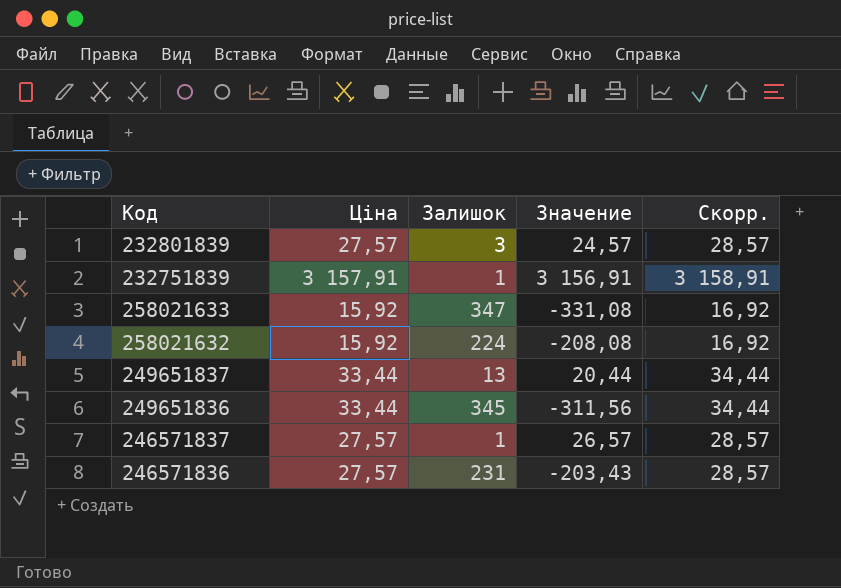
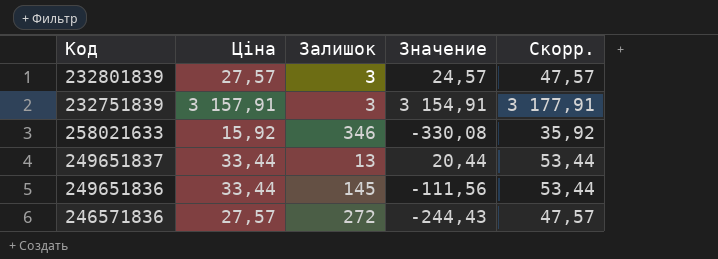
column Скорр. | formula: [Ціна] + 1 -> [Ціна] + 20
row 258021632: 15,92 | 224 | -208,08 | 16,92 -> none
row 246571837: 27,57 | 1 | 26,57 | 28,57 -> none
232751839 | Залишок: 1 -> 3
232751839 | Значение: 3 156,91 -> 3 154,91
258021633 | Залишок: 347 -> 346
258021633 | Значение: -331,08 -> -330,08
249651836 | Залишок: 345 -> 145
249651836 | Значение: -311,56 -> -111,56
246571836 | Залишок: 231 -> 272
246571836 | Значение: -203,43 -> -244,43

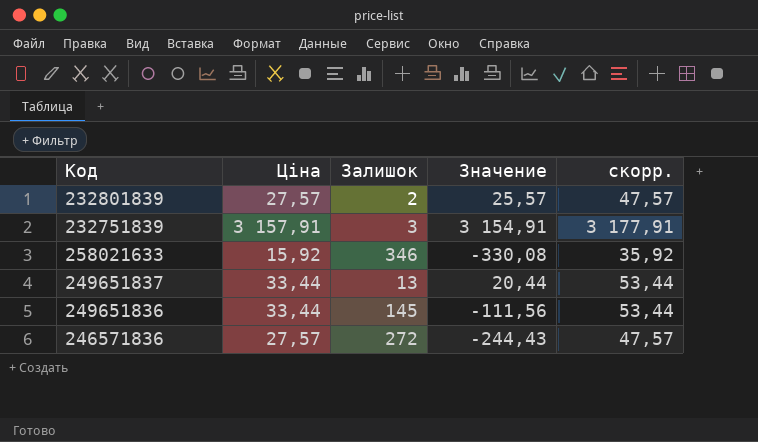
column name: Скорр. -> скорр.
232801839 | Залишок: 3 -> 2
232801839 | Значение: 24,57 -> 25,57

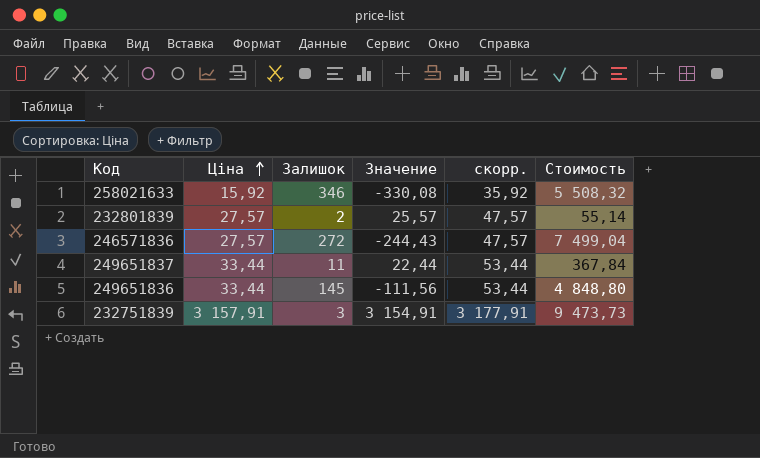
row order: none -> Ціна ascending
column Стоимость | formula: none -> [Ціна] * [Залишок]
249651837 | Залишок: 13 -> 11
249651837 | Значение: 20,44 -> 22,44

